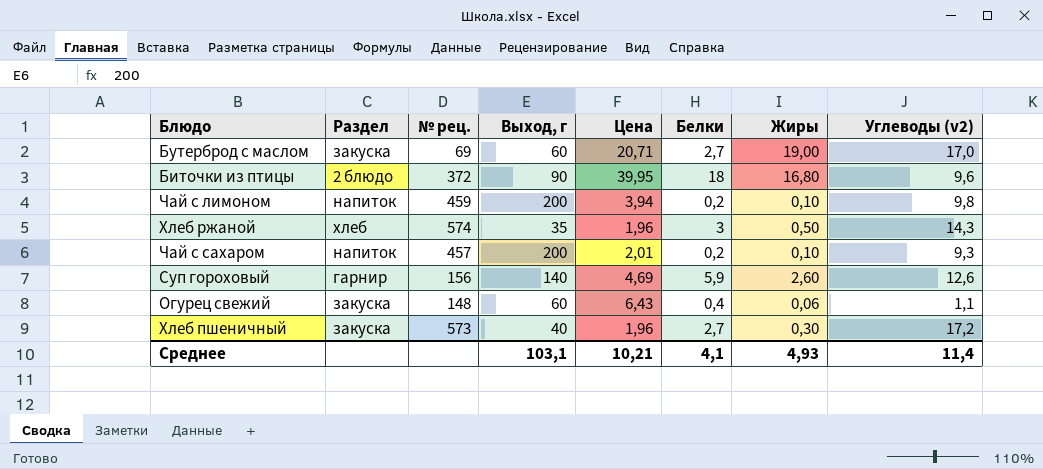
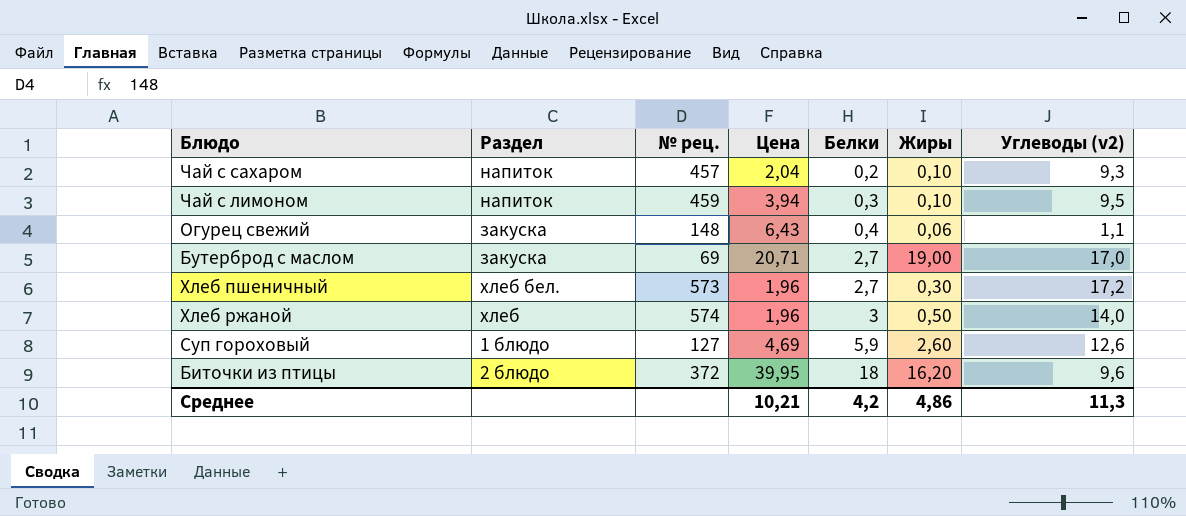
row order: none -> Белки ascending
column Выход, г | position: 4 -> none
Чай с сахаром | Цена: 2,01 -> 2,04
Чай с лимоном | Белки: 0,2 -> 0,3
Чай с лимоном | Углеводы (v2): 9,8 -> 9,5
Хлеб пшеничный | Раздел: закуска -> хлеб бел.
Хлеб ржаной | Углеводы (v2): 14,3 -> 14,0
Суп гороховый | Раздел: гарнир -> 1 блюдо
Суп гороховый | № рец.: 156 -> 127
Биточки из птицы | Жиры: 16,80 -> 16,20
Среднее | Белки: 4,1 -> 4,2
Среднее | Жиры: 4,93 -> 4,86
Среднее | Углеводы (v2): 11,4 -> 11,3

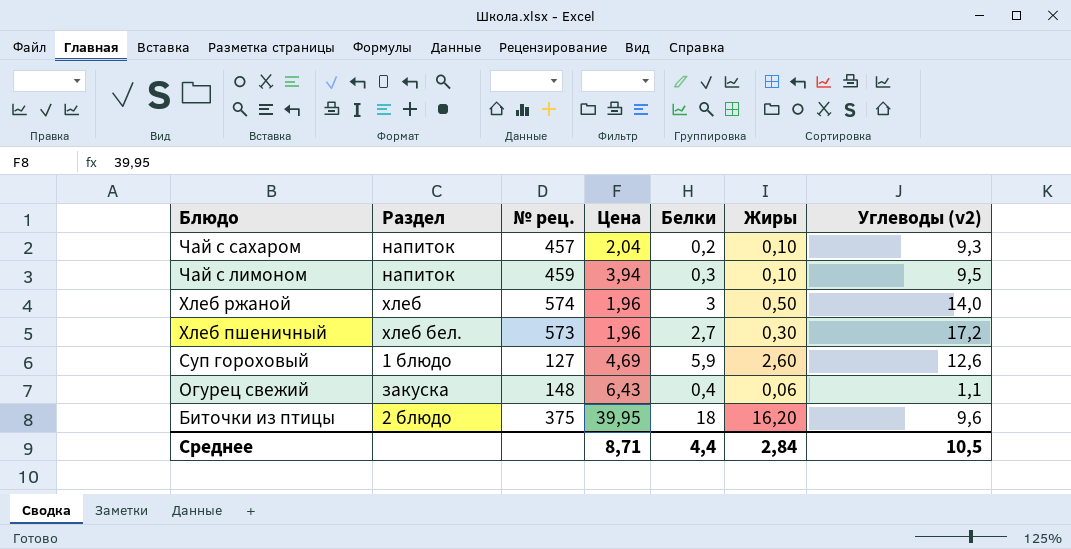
row order: Белки ascending -> Блюдо descending
row Бутерброд с маслом: закуска | 69 | 20,71 | 2,7 | 19,00 | 17,0 -> none
Биточки из птицы | № рец.: 372 -> 375
Среднее | Цена: 10,21 -> 8,71
Среднее | Белки: 4,2 -> 4,4
Среднее | Жиры: 4,86 -> 2,84
Среднее | Углеводы (v2): 11,3 -> 10,5

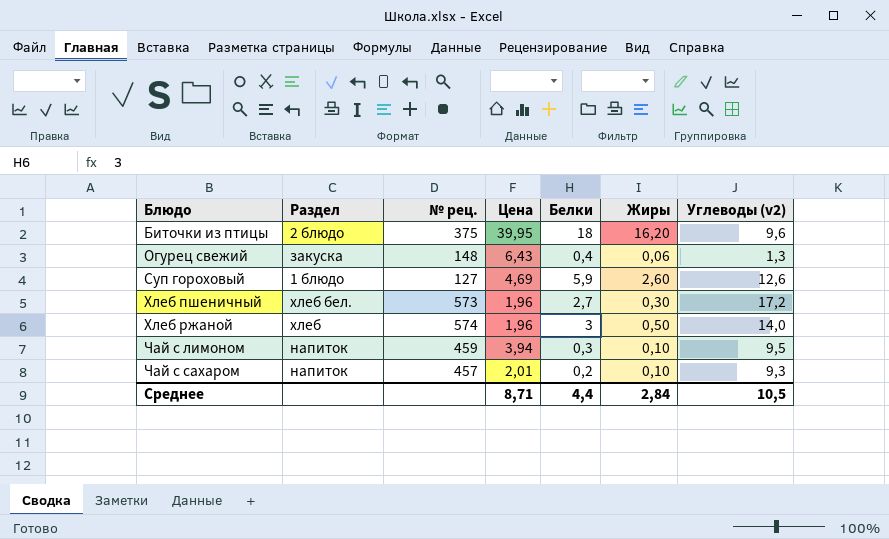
row order: Блюдо descending -> Блюдо ascending
Огурец свежий | Углеводы (v2): 1,1 -> 1,3
Чай с сахаром | Цена: 2,04 -> 2,01

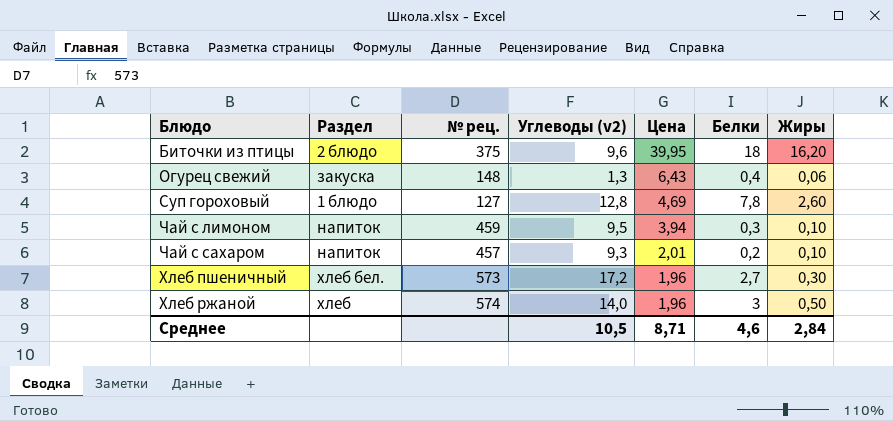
row order: Блюдо ascending -> Цена descending
column Углеводы (v2) | position: 7 -> 4
Суп гороховый | Углеводы (v2): 12,6 -> 12,8
Суп гороховый | Белки: 5,9 -> 7,8
Среднее | Белки: 4,4 -> 4,6

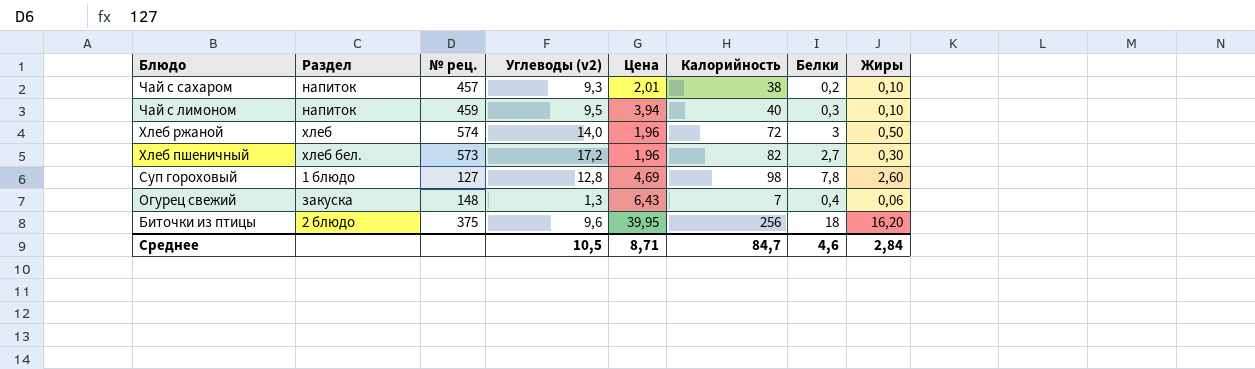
row order: Цена descending -> Блюдо descending
column Калорийность | position: none -> 6

